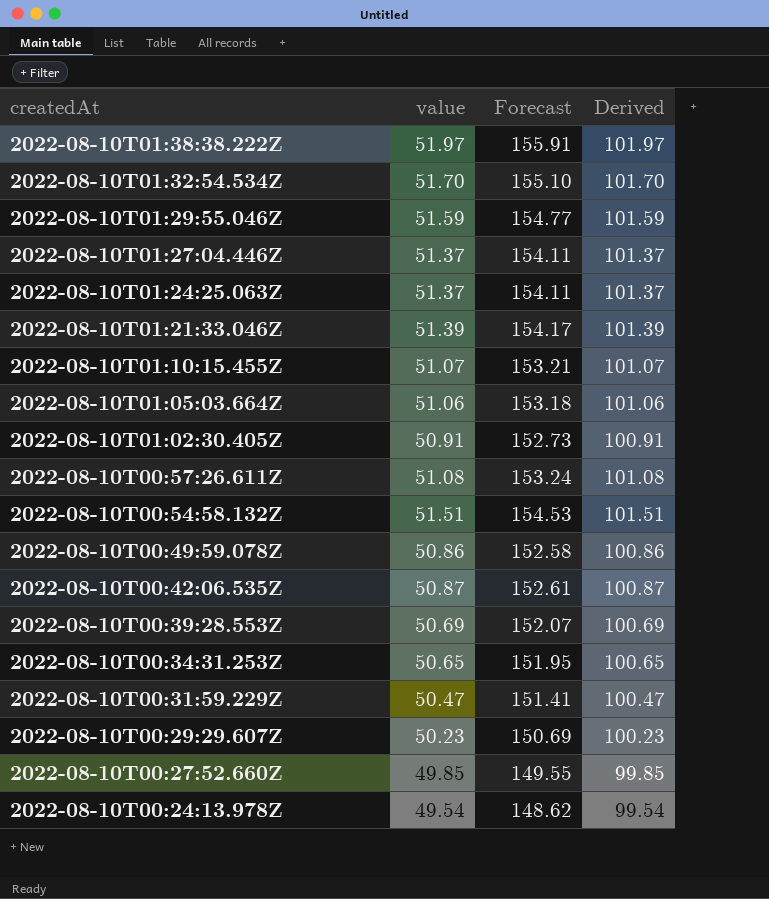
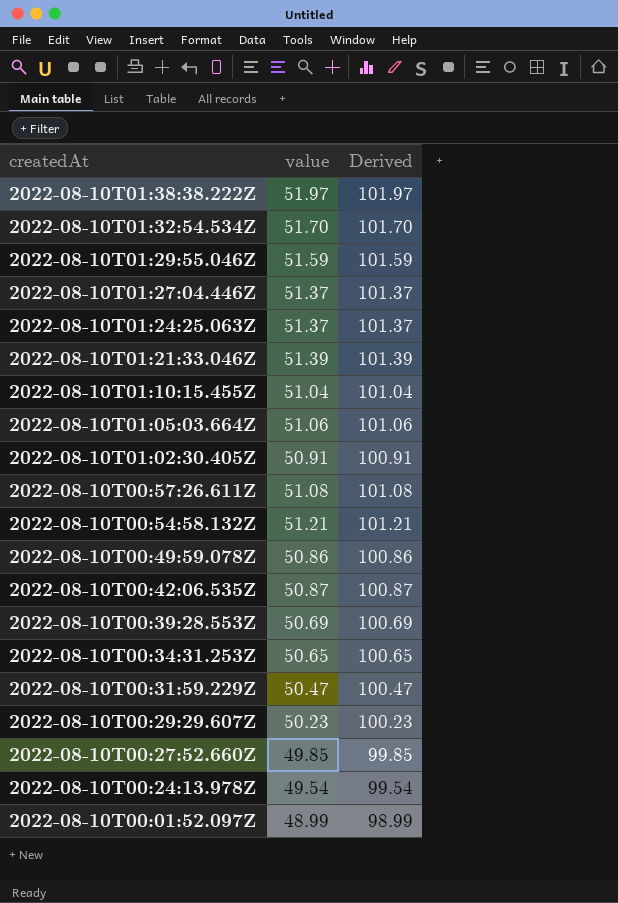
column Forecast | formula: [value] * 3 -> none
2022-08-10T01:10:15.455Z | value: 51.07 -> 51.04
2022-08-10T01:10:15.455Z | Derived: 101.07 -> 101.04
2022-08-10T00:54:58.132Z | value: 51.51 -> 51.21
2022-08-10T00:54:58.132Z | Derived: 101.51 -> 101.21
row 2022-08-10T00:01:52.097Z: none -> 48.99 | 98.99

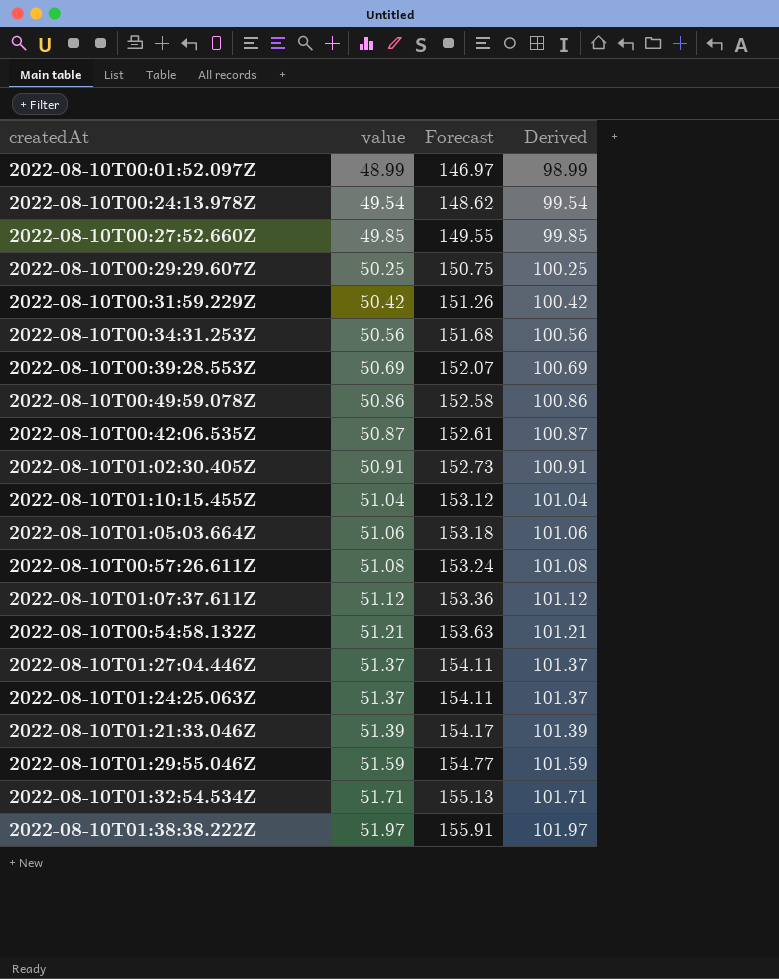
row order: createdAt descending -> value ascending
column Forecast | formula: none -> [value] * 3
2022-08-10T00:29:29.607Z | value: 50.23 -> 50.25
2022-08-10T00:29:29.607Z | Derived: 100.23 -> 100.25
2022-08-10T00:31:59.229Z | value: 50.47 -> 50.42
2022-08-10T00:31:59.229Z | Derived: 100.47 -> 100.42
2022-08-10T00:34:31.253Z | value: 50.65 -> 50.56
2022-08-10T00:34:31.253Z | Derived: 100.65 -> 100.56
row 2022-08-10T01:07:37.611Z: none -> 51.12 | 153.36 | 101.12
2022-08-10T01:32:54.534Z | value: 51.70 -> 51.71
2022-08-10T01:32:54.534Z | Derived: 101.70 -> 101.71

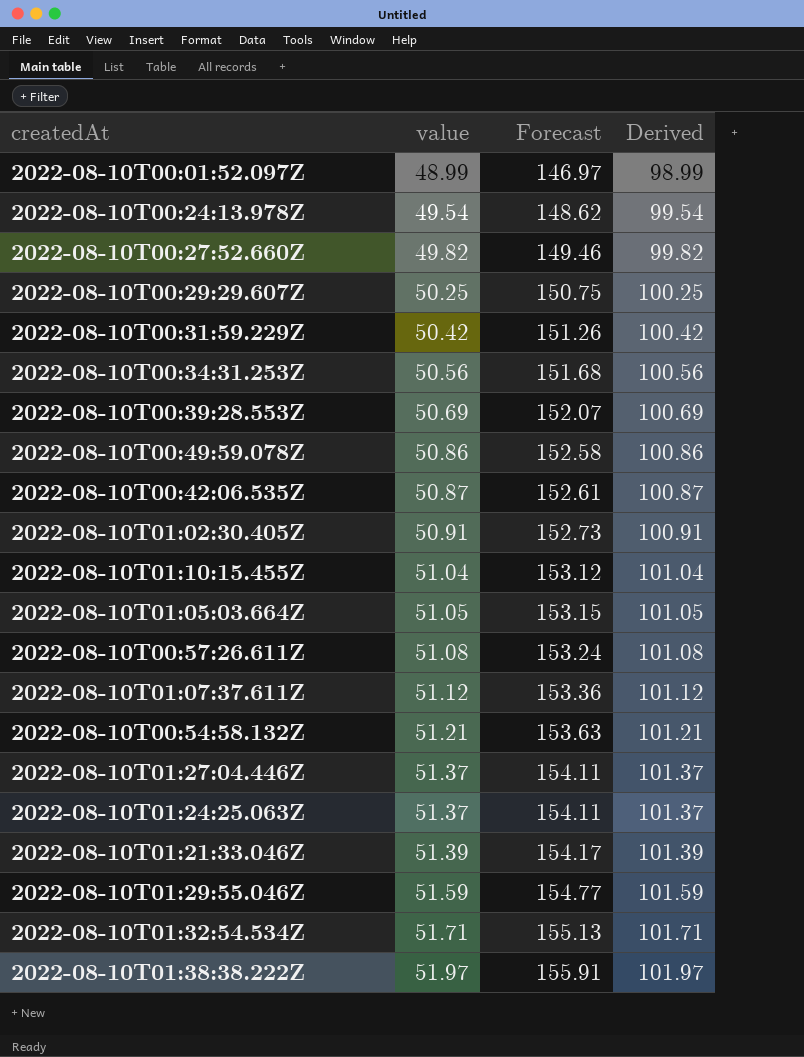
2022-08-10T00:27:52.660Z | value: 49.85 -> 49.82
2022-08-10T00:27:52.660Z | Forecast: 149.55 -> 149.46
2022-08-10T00:27:52.660Z | Derived: 99.85 -> 99.82
2022-08-10T01:05:03.664Z | value: 51.06 -> 51.05
2022-08-10T01:05:03.664Z | Forecast: 153.18 -> 153.15
2022-08-10T01:05:03.664Z | Derived: 101.06 -> 101.05

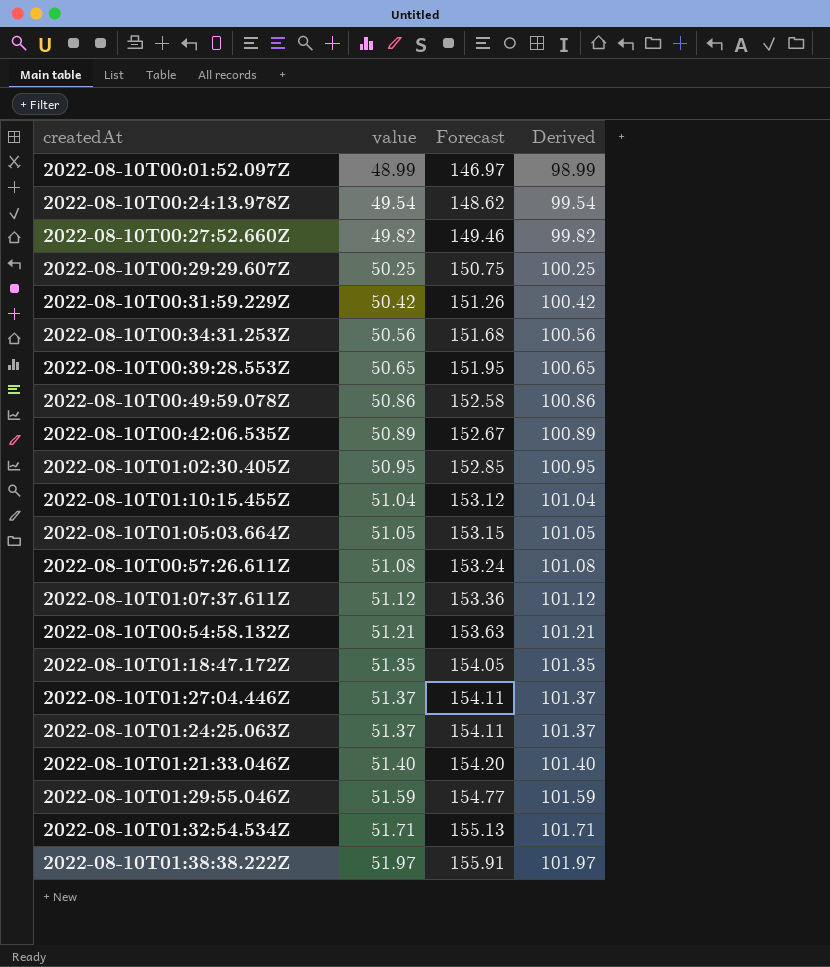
2022-08-10T00:39:28.553Z | value: 50.69 -> 50.65
2022-08-10T00:39:28.553Z | Forecast: 152.07 -> 151.95
2022-08-10T00:39:28.553Z | Derived: 100.69 -> 100.65
2022-08-10T00:42:06.535Z | value: 50.87 -> 50.89
2022-08-10T00:42:06.535Z | Forecast: 152.61 -> 152.67
2022-08-10T00:42:06.535Z | Derived: 100.87 -> 100.89
2022-08-10T01:02:30.405Z | value: 50.91 -> 50.95
2022-08-10T01:02:30.405Z | Forecast: 152.73 -> 152.85
2022-08-10T01:02:30.405Z | Derived: 100.91 -> 100.95
row 2022-08-10T01:18:47.172Z: none -> 51.35 | 154.05 | 101.35
2022-08-10T01:21:33.046Z | value: 51.39 -> 51.40
2022-08-10T01:21:33.046Z | Forecast: 154.17 -> 154.20
2022-08-10T01:21:33.046Z | Derived: 101.39 -> 101.40

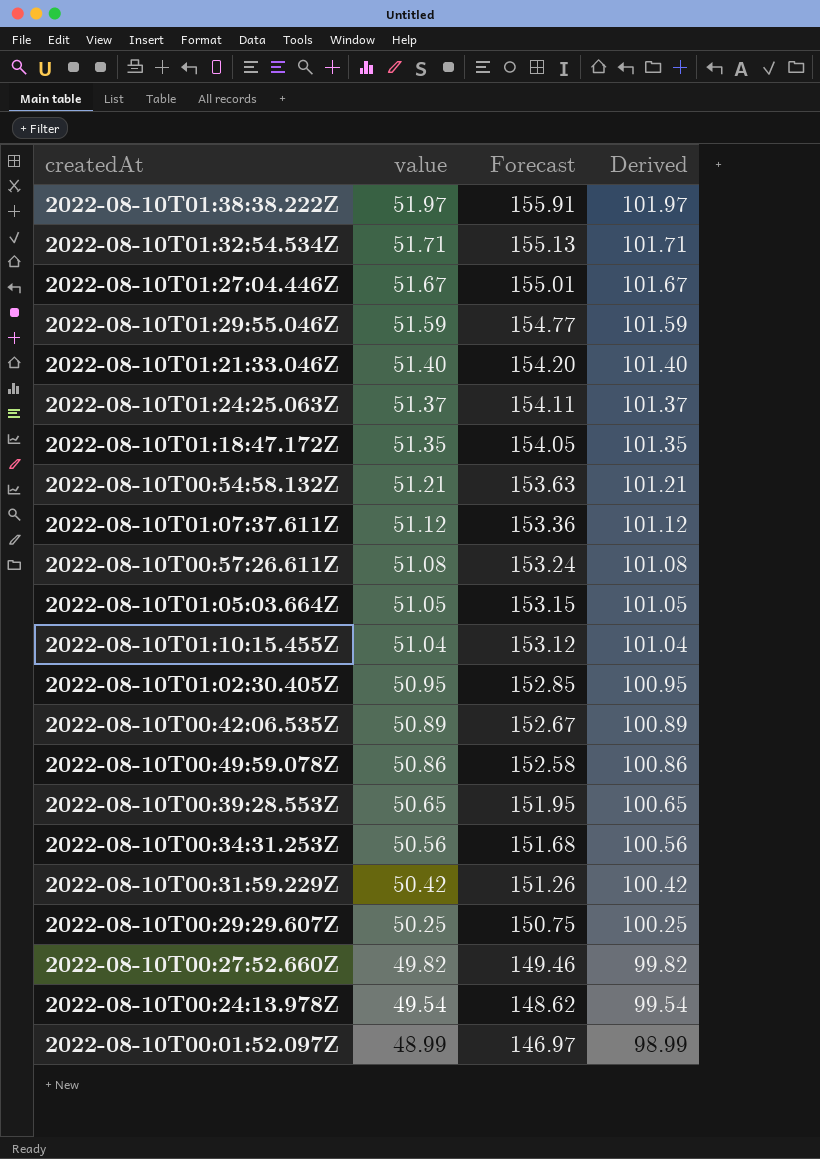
row order: value ascending -> value descending
2022-08-10T01:27:04.446Z | value: 51.37 -> 51.67
2022-08-10T01:27:04.446Z | Forecast: 154.11 -> 155.01
2022-08-10T01:27:04.446Z | Derived: 101.37 -> 101.67

